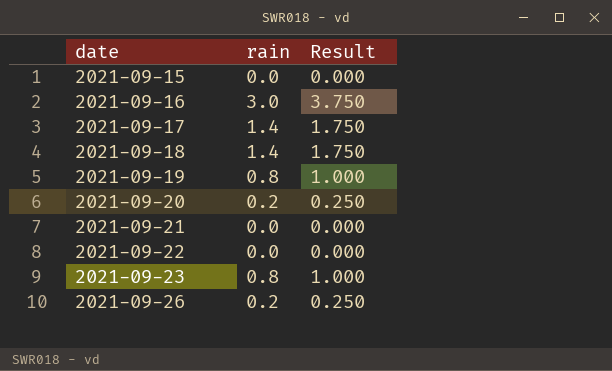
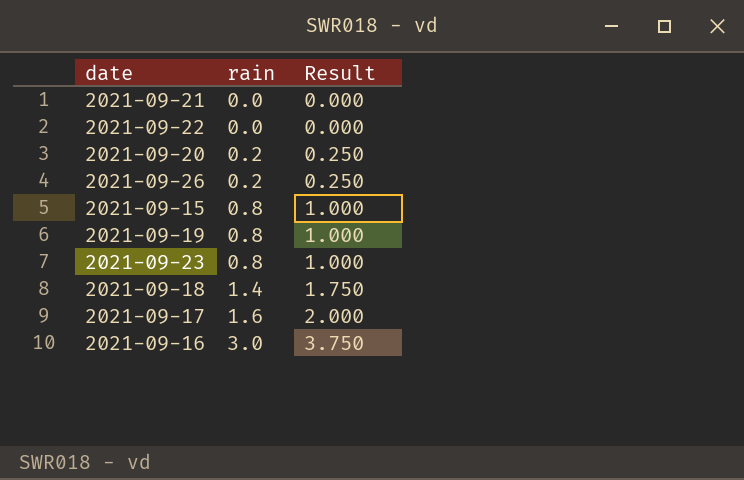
row order: date ascending -> rain ascending
2021-09-15 | rain: 0.0 -> 0.8
2021-09-15 | Result: 0.000 -> 1.000
2021-09-17 | rain: 1.4 -> 1.6
2021-09-17 | Result: 1.750 -> 2.000

